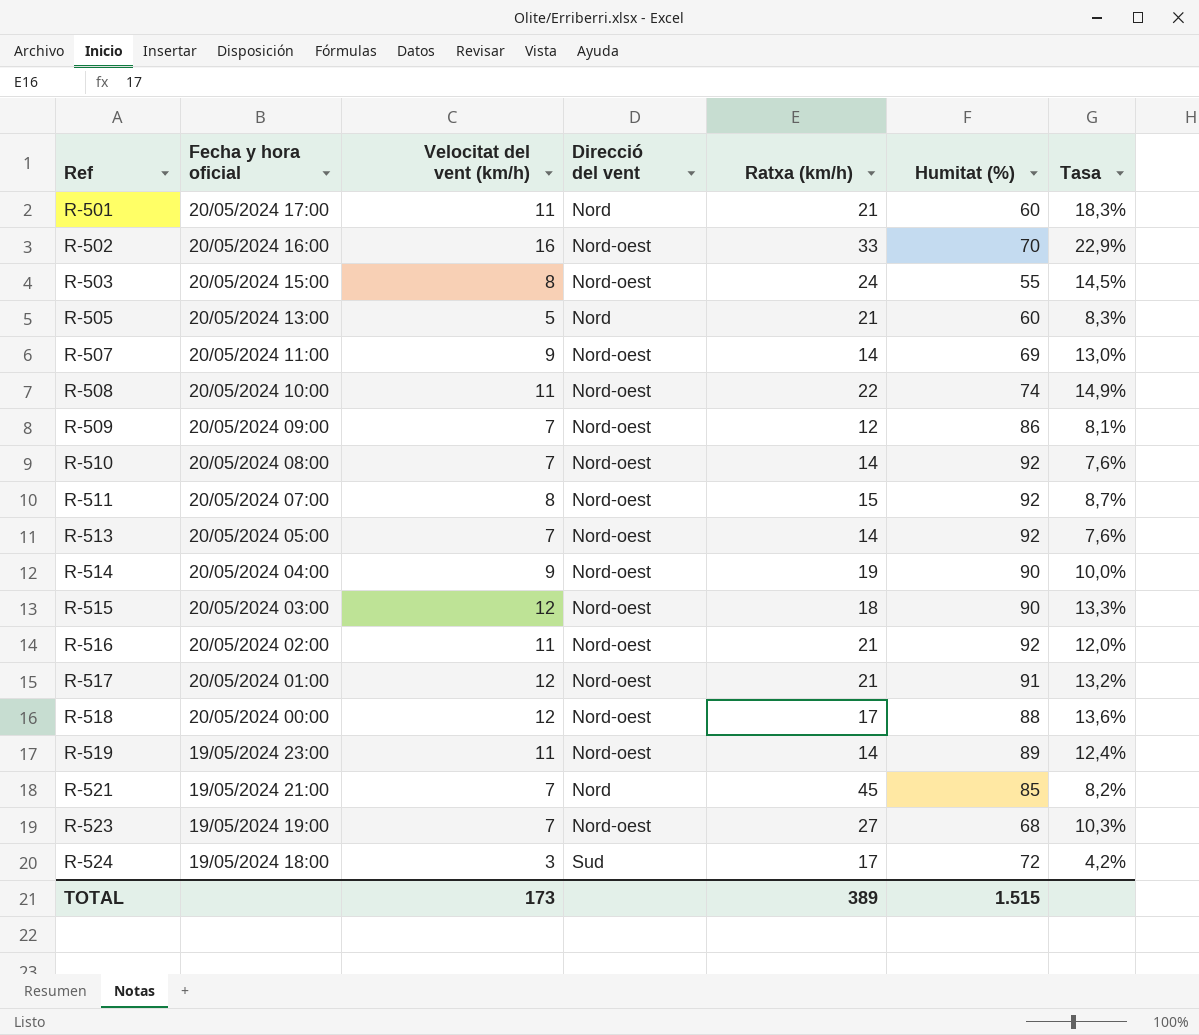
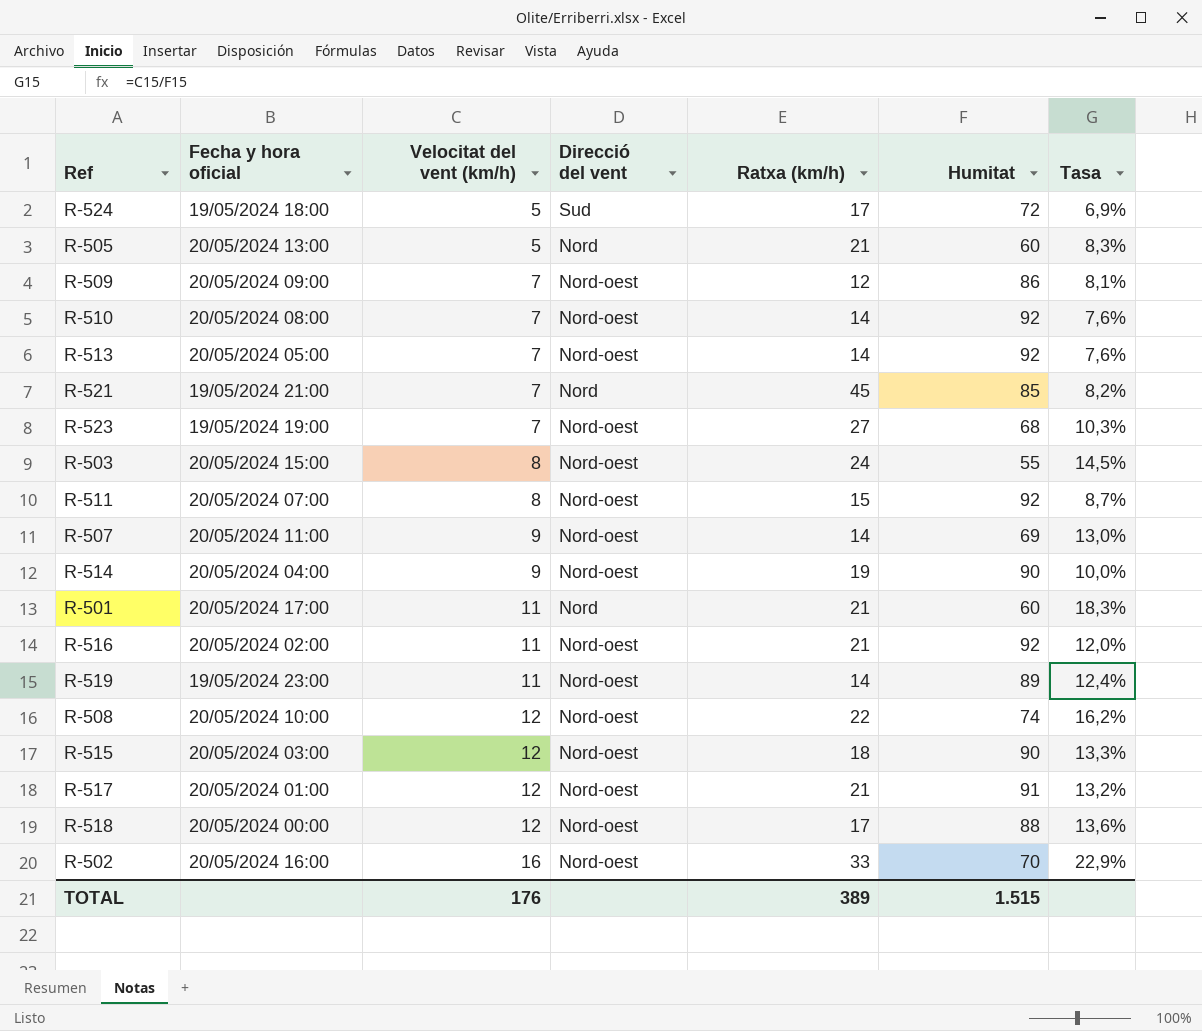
row order: Ref ascending -> Velocitat del vent (km/h) ascending
column name: Humitat (%) -> Humitat
R-524 | Velocitat del vent (km/h): 3 -> 5
R-524 | Tasa: 4,2% -> 6,9%
R-508 | Velocitat del vent (km/h): 11 -> 12
R-508 | Tasa: 14,9% -> 16,2%
TOTAL | Velocitat del vent (km/h): 173 -> 176

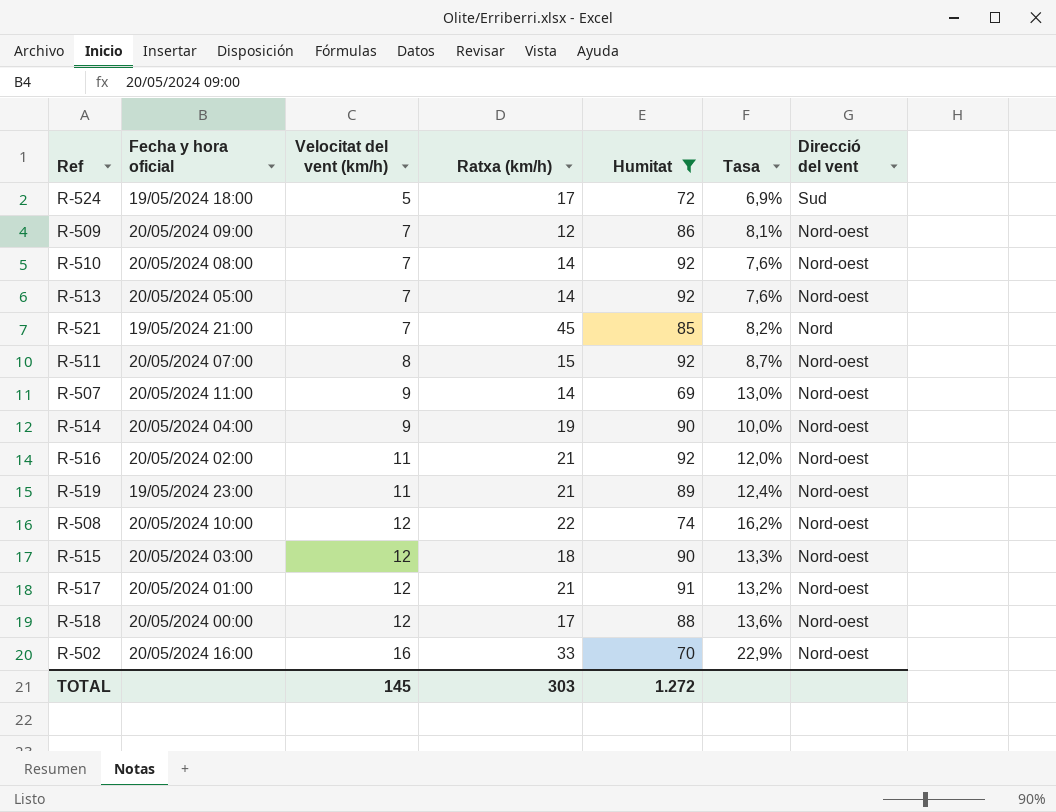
filter: none -> Humitat >= 69
column Direcció del vent | position: 4 -> 7
R-519 | Ratxa (km/h): 14 -> 21
TOTAL | Velocitat del vent (km/h): 176 -> 145
TOTAL | Ratxa (km/h): 389 -> 303
TOTAL | Humitat: 1.515 -> 1.272

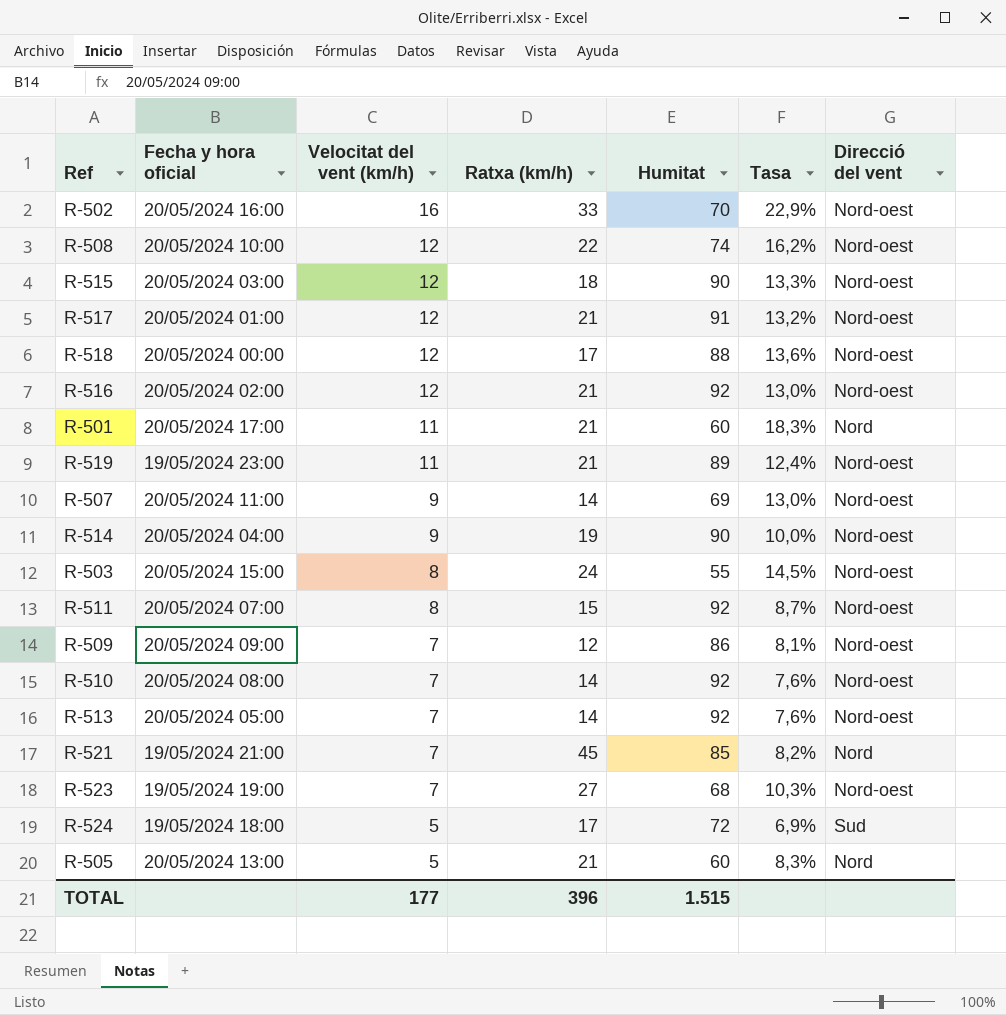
filter: Humitat >= 69 -> none
row order: Velocitat del vent (km/h) ascending -> Velocitat del vent (km/h) descending
R-516 | Velocitat del vent (km/h): 11 -> 12
R-516 | Tasa: 12,0% -> 13,0%
TOTAL | Velocitat del vent (km/h): 145 -> 177
TOTAL | Ratxa (km/h): 303 -> 396
TOTAL | Humitat: 1.272 -> 1.515

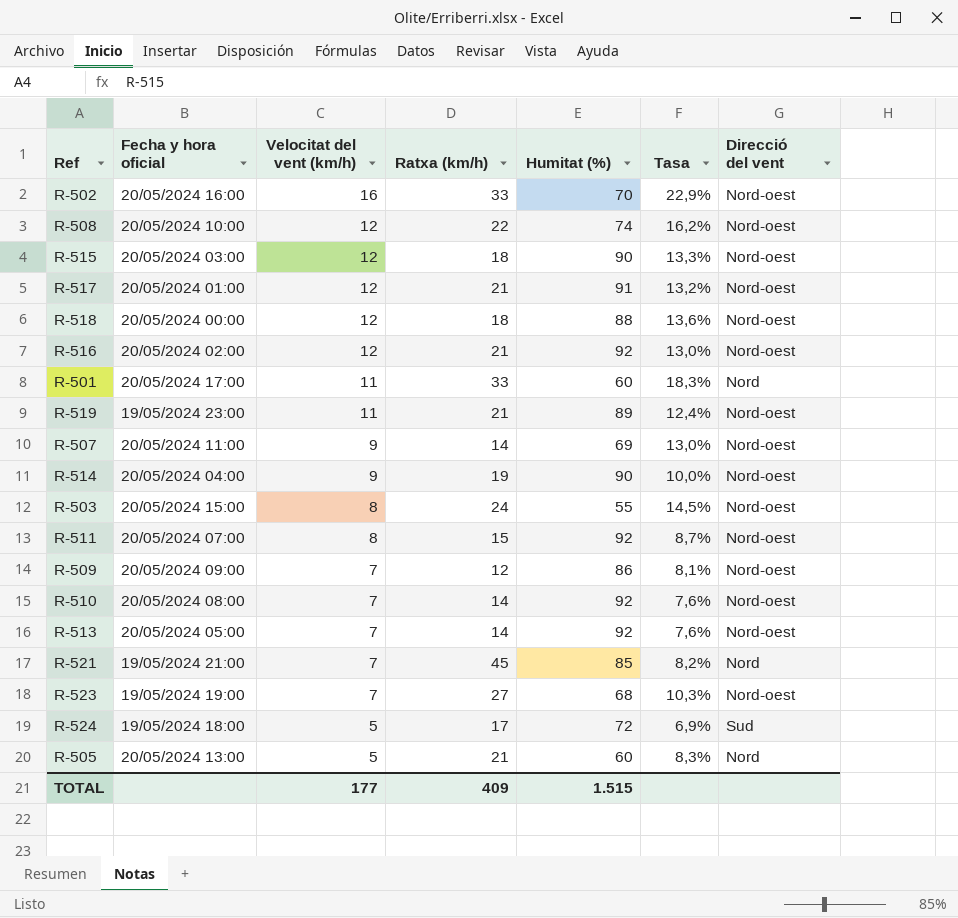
column name: Humitat -> Humitat (%)
R-518 | Ratxa (km/h): 17 -> 18
R-501 | Ratxa (km/h): 21 -> 33
TOTAL | Ratxa (km/h): 396 -> 409

